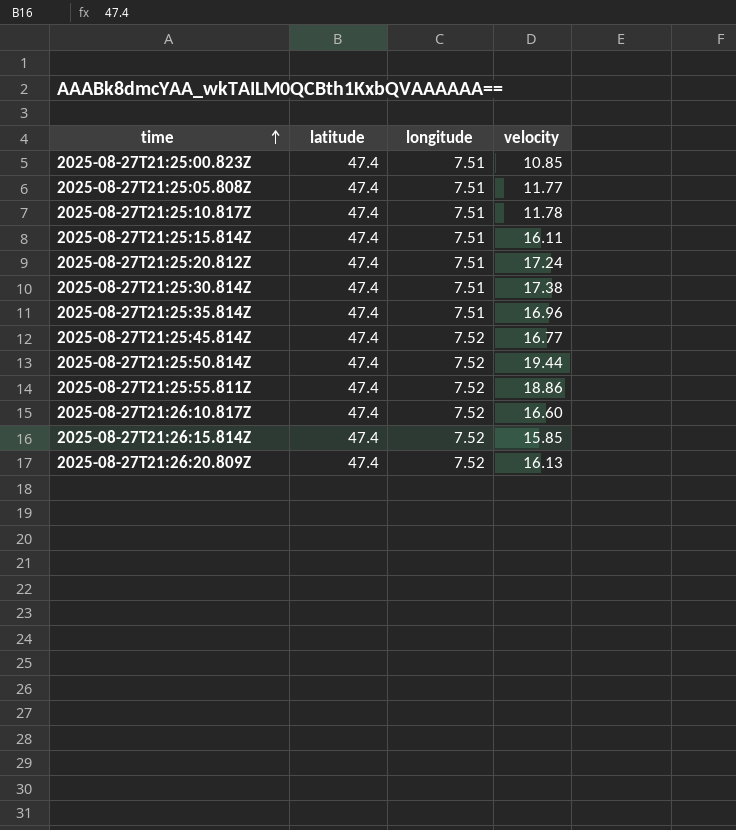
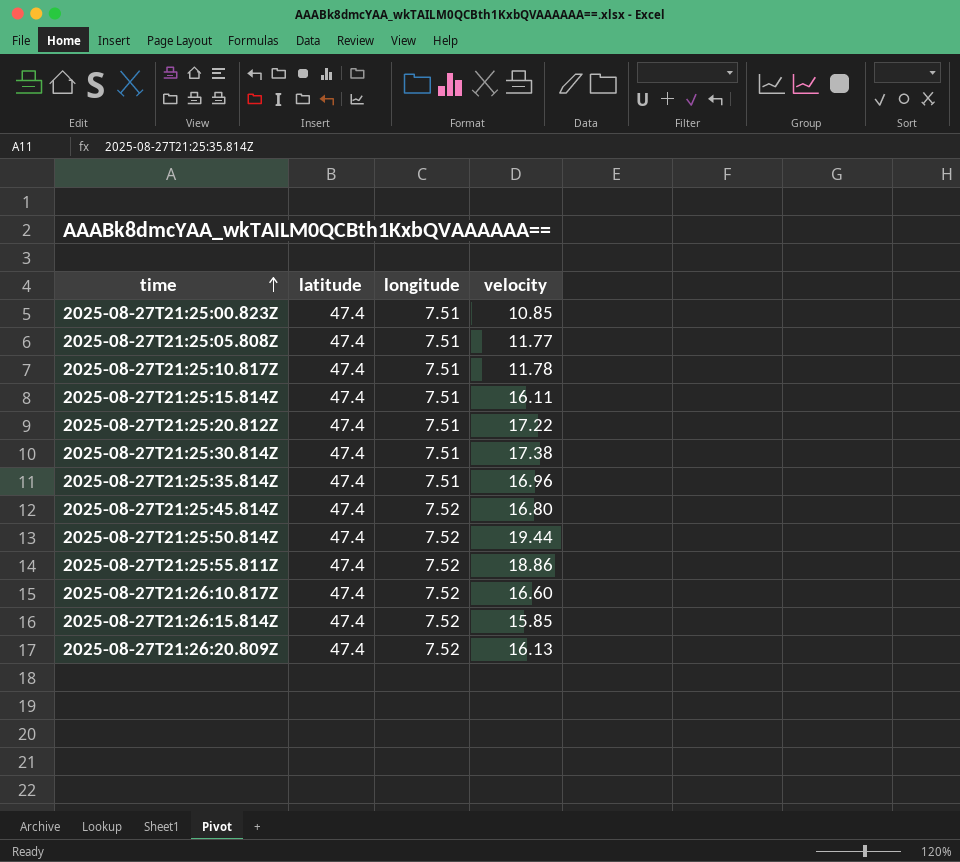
2025-08-27T21:25:20.812Z | velocity: 17.24 -> 17.22
2025-08-27T21:25:45.814Z | velocity: 16.77 -> 16.80

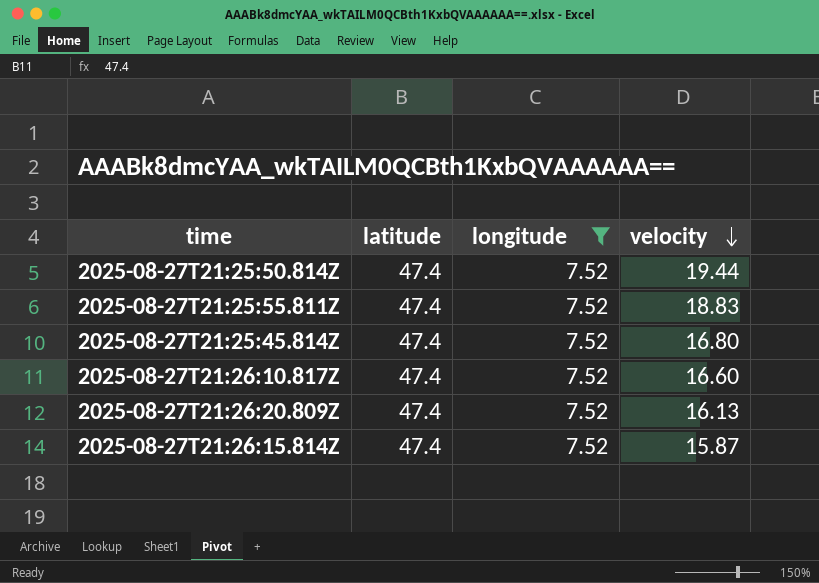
filter: none -> longitude = 7.52
row order: time ascending -> velocity descending
2025-08-27T21:25:55.811Z | velocity: 18.86 -> 18.83
2025-08-27T21:26:15.814Z | velocity: 15.85 -> 15.87

